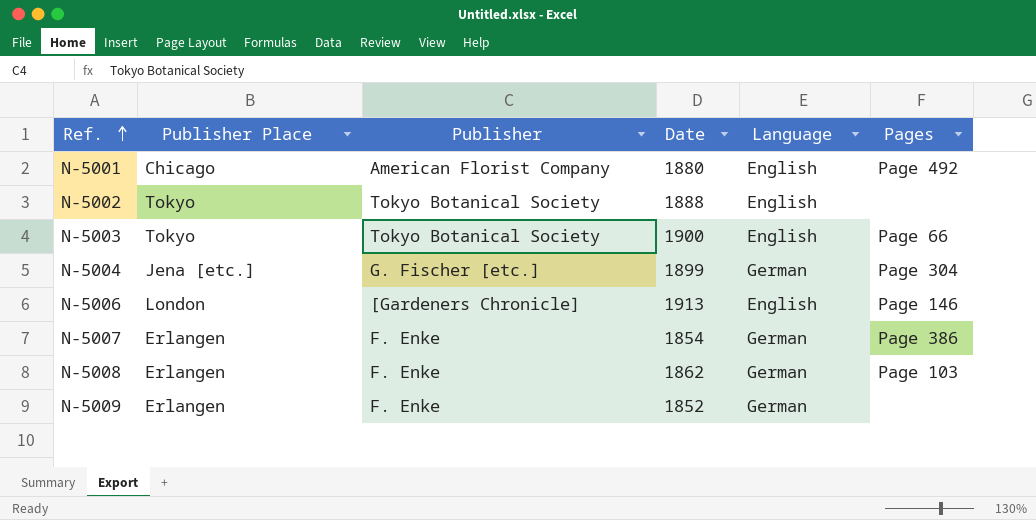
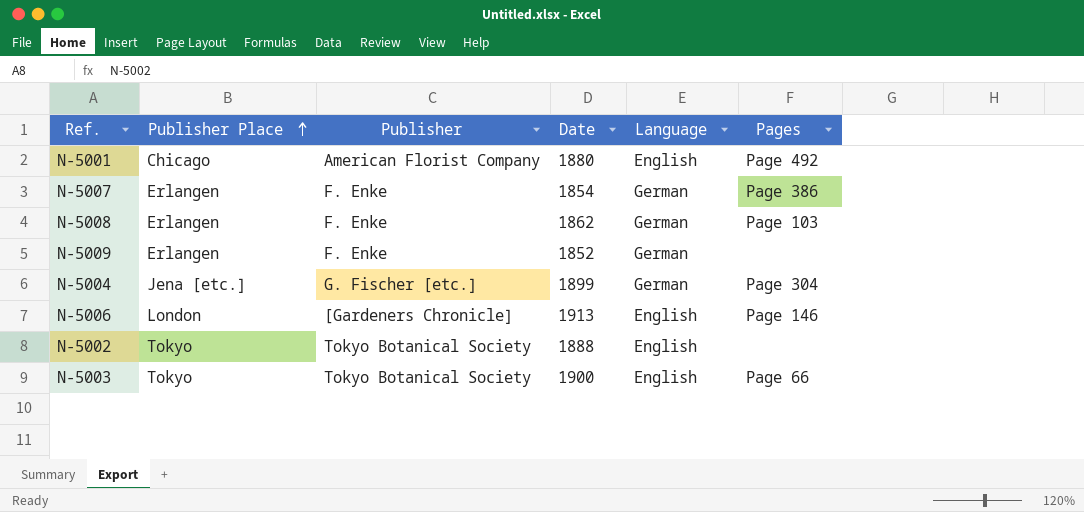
row order: Ref. ascending -> Publisher Place ascending

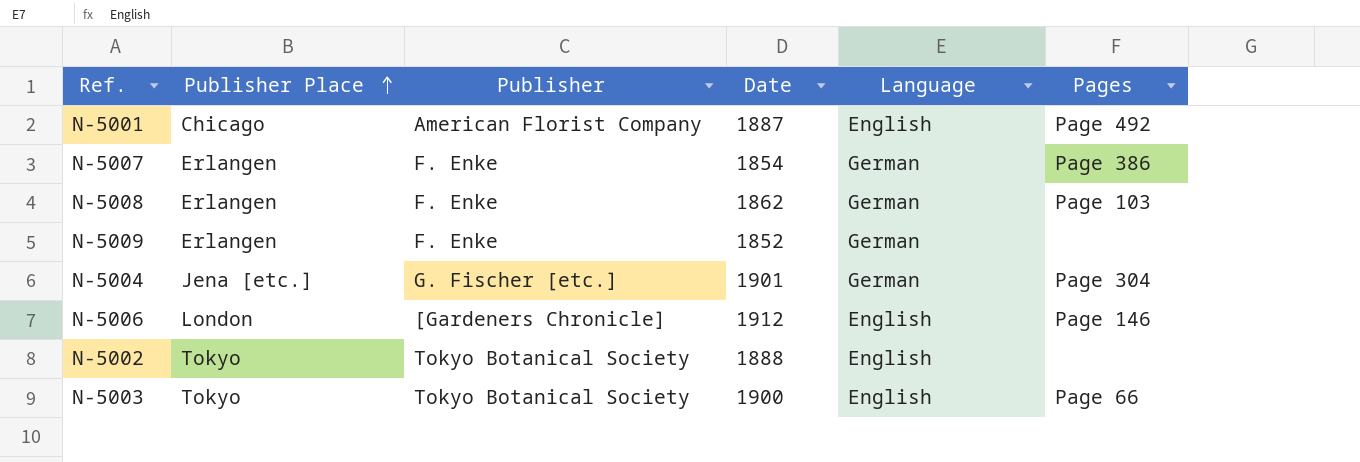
N-5001 | Date: 1880 -> 1887
N-5004 | Date: 1899 -> 1901
N-5006 | Date: 1913 -> 1912

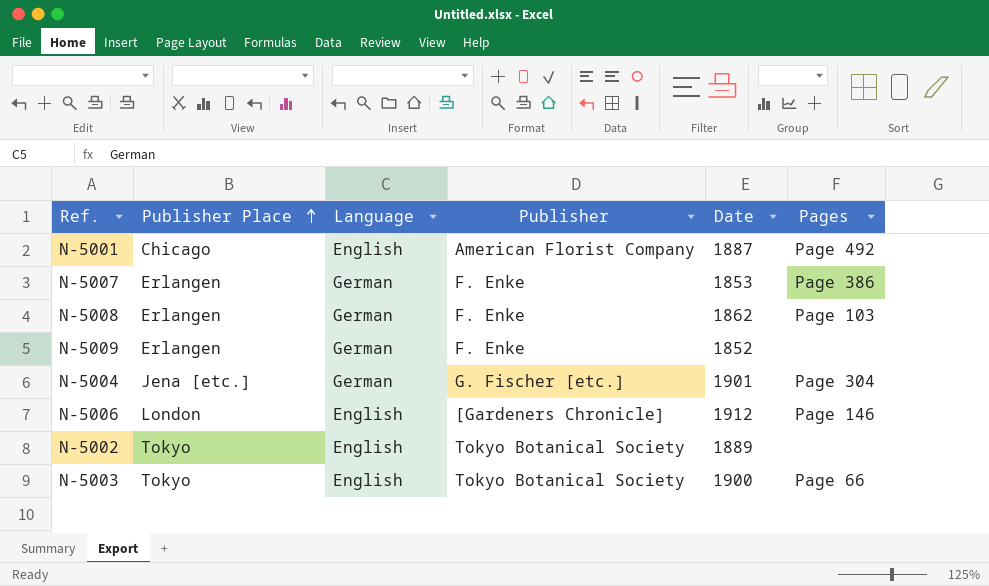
column Language | position: 5 -> 3
N-5007 | Date: 1854 -> 1853
N-5002 | Date: 1888 -> 1889

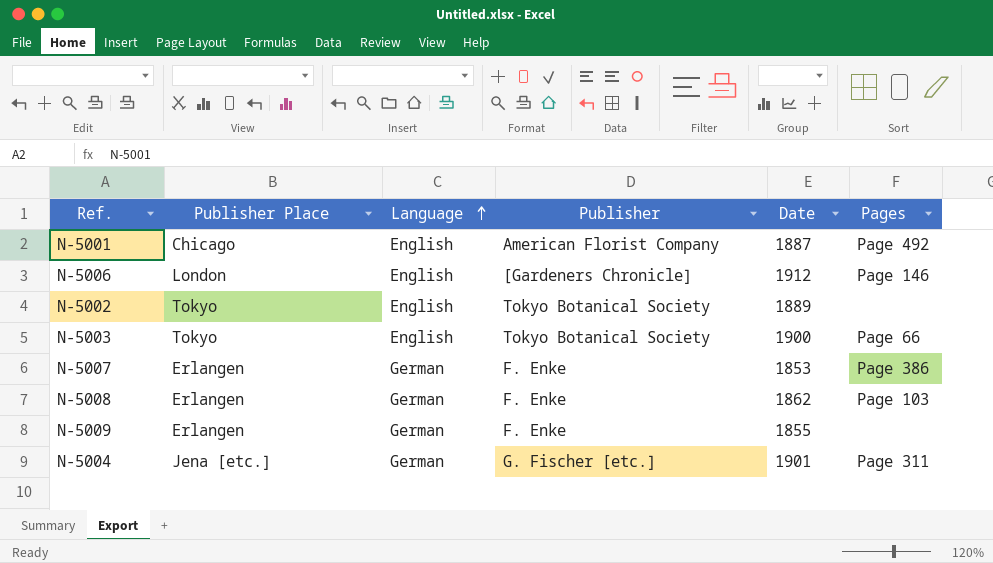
row order: Publisher Place ascending -> Language ascending
N-5009 | Date: 1852 -> 1855
N-5004 | Pages: Page 304 -> Page 311

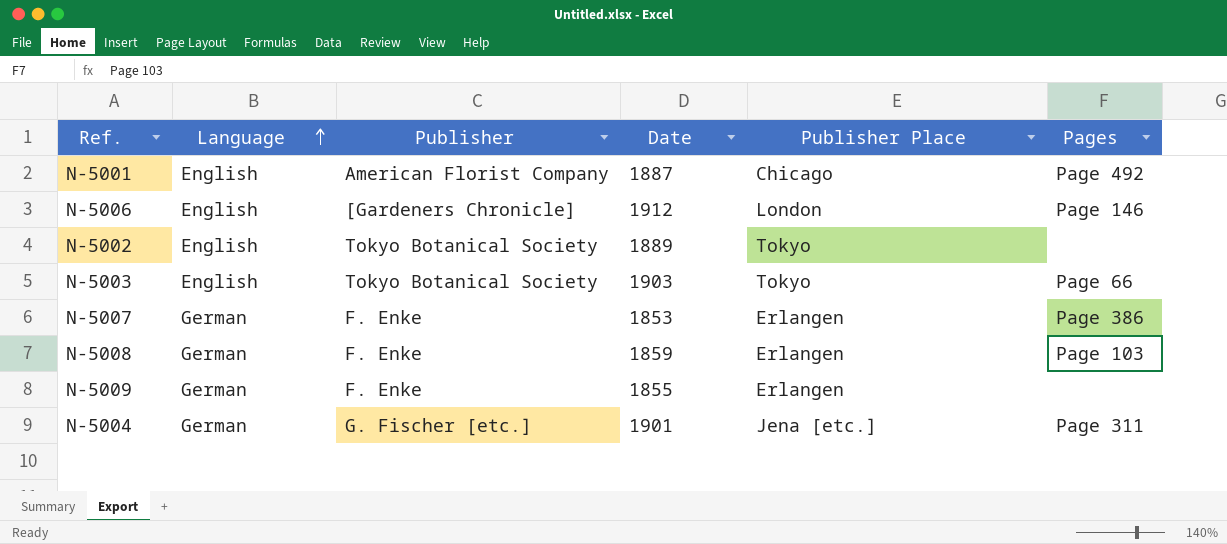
column Publisher Place | position: 2 -> 5
N-5003 | Date: 1900 -> 1903
N-5008 | Date: 1862 -> 1859

